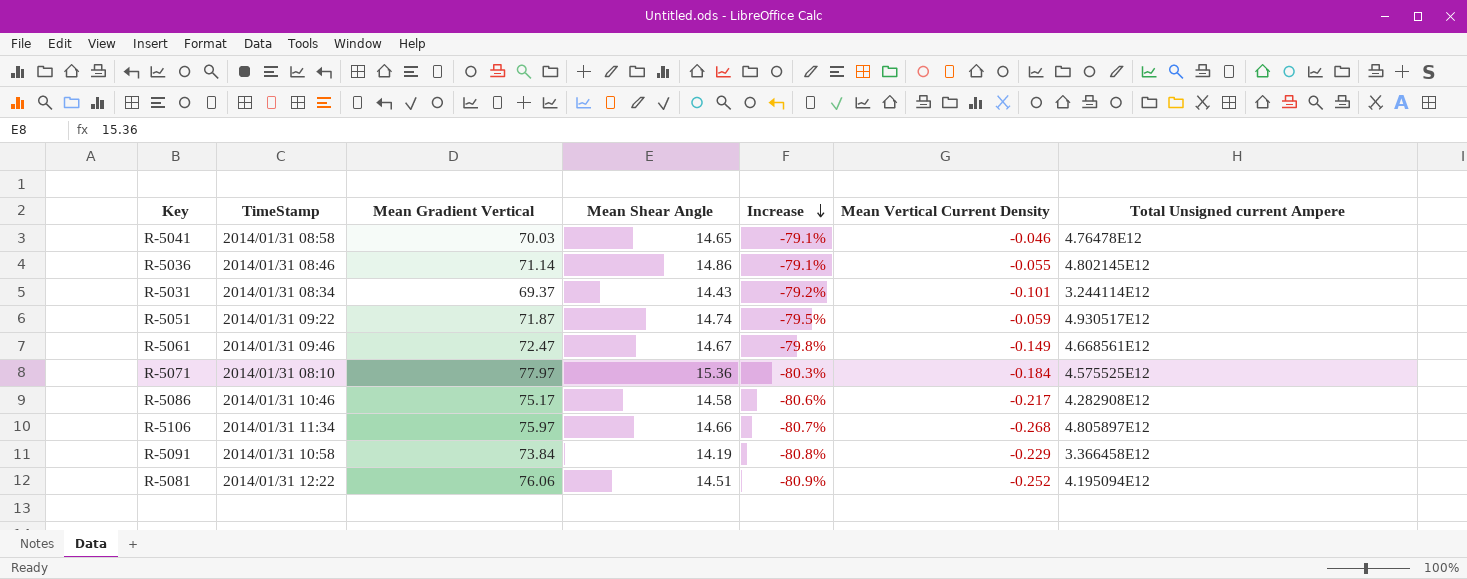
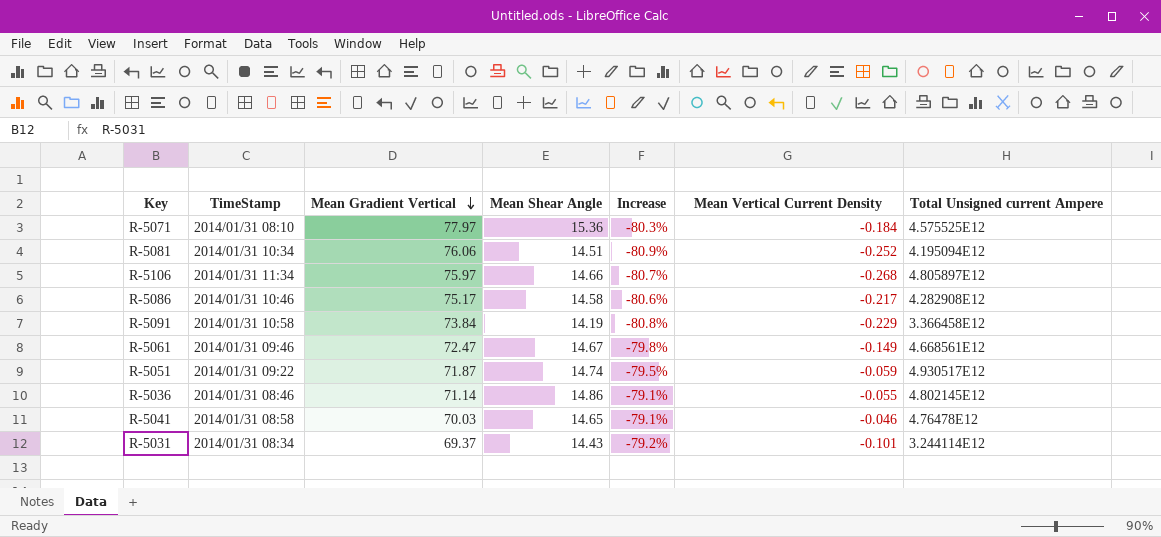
row order: Increase descending -> Mean Gradient Vertical descending
R-5081 | TimeStamp: 2014/01/31 12:22 -> 2014/01/31 10:34

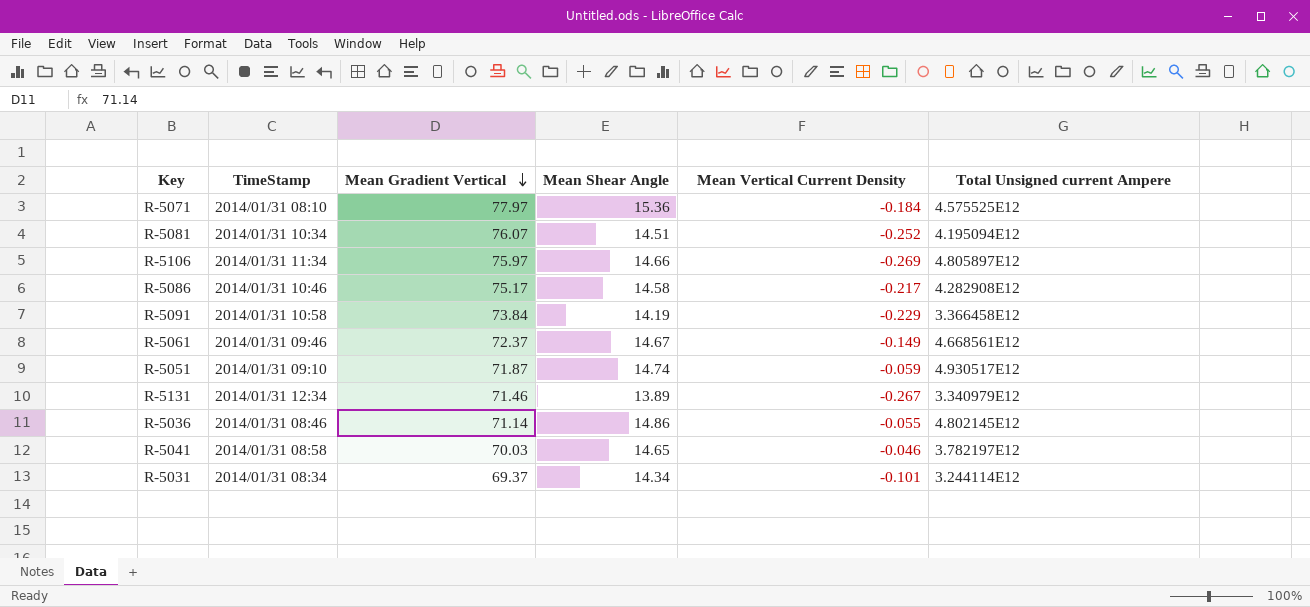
column Increase | formula: ([Mean Shear Angle] - [Mean Gradient Vertical]) / [Mean Gradient Vertical] -> none
R-5081 | Mean Gradient Vertical: 76.06 -> 76.07
R-5106 | Mean Vertical Current Density: -0.268 -> -0.269
R-5061 | Mean Gradient Vertical: 72.47 -> 72.37
R-5051 | TimeStamp: 2014/01/31 09:22 -> 2014/01/31 09:10
row R-5131: none -> 2014/01/31 12:34 | 71.46 | 13.89 | -0.267 | 3.340979E12
R-5041 | Total Unsigned current Ampere: 4.76478E12 -> 3.782197E12
R-5031 | Mean Shear Angle: 14.43 -> 14.34

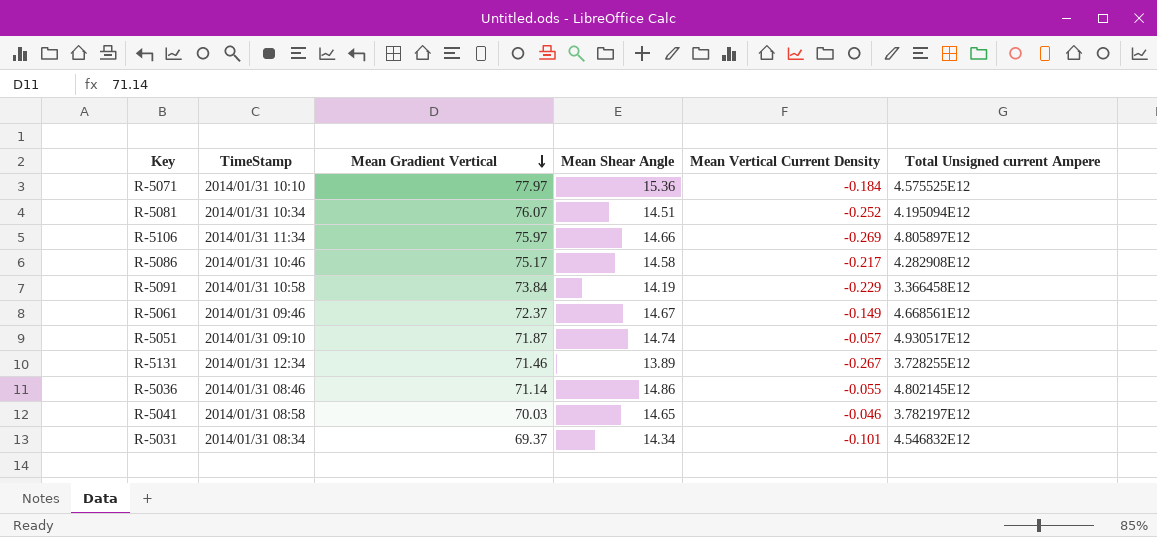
R-5071 | TimeStamp: 2014/01/31 08:10 -> 2014/01/31 10:10
R-5051 | Mean Vertical Current Density: -0.059 -> -0.057
R-5131 | Total Unsigned current Ampere: 3.340979E12 -> 3.728255E12
R-5031 | Total Unsigned current Ampere: 3.244114E12 -> 4.546832E12

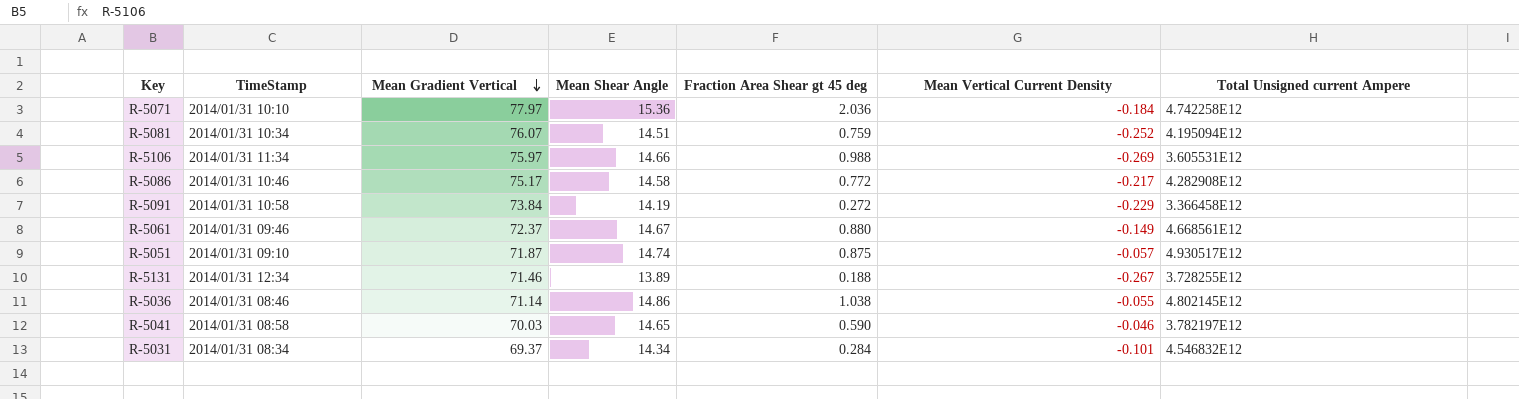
column Fraction Area Shear gt 45 deg | position: none -> 5
R-5071 | Total Unsigned current Ampere: 4.575525E12 -> 4.742258E12
R-5106 | Total Unsigned current Ampere: 4.805897E12 -> 3.605531E12

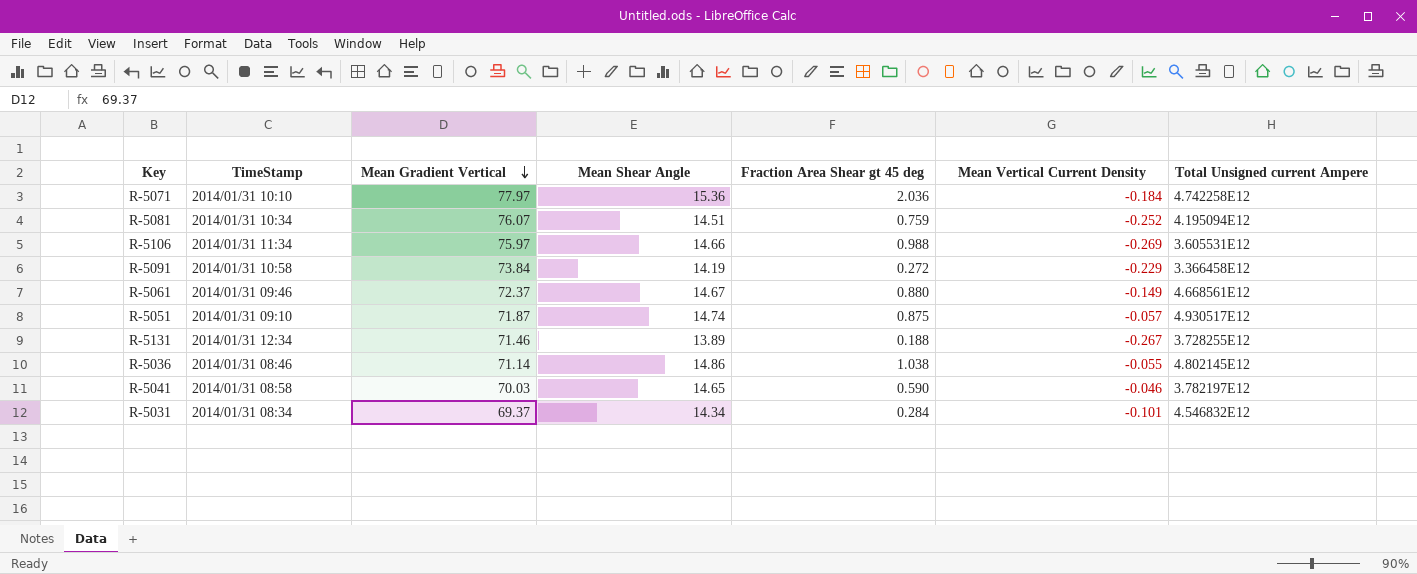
row R-5086: 2014/01/31 10:46 | 75.17 | 14.58 | 0.772 | -0.217 | 4.282908E12 -> none

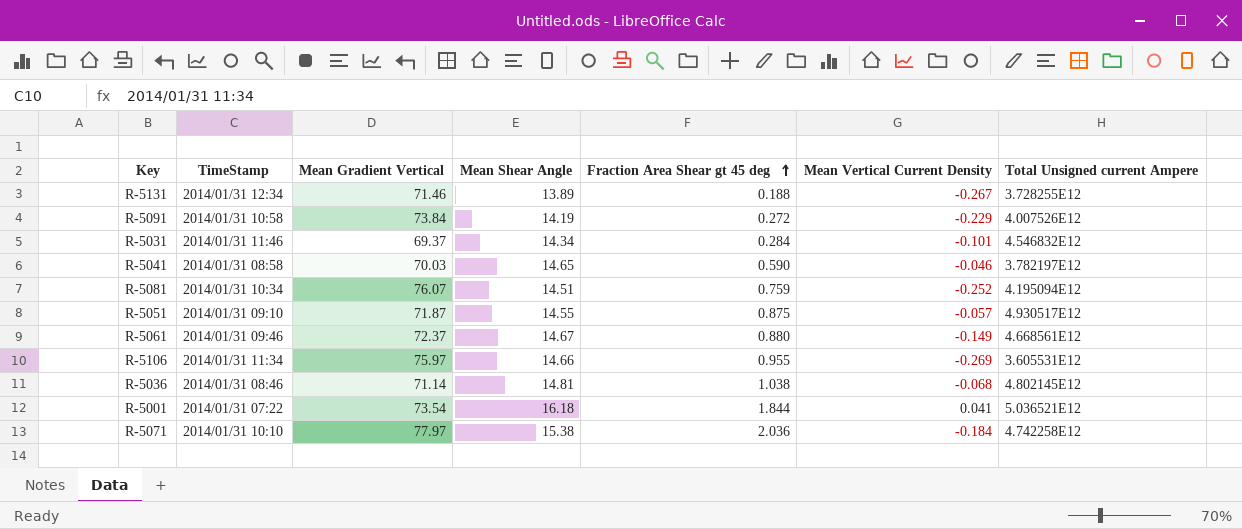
row order: Mean Gradient Vertical descending -> Fraction Area Shear gt 45 deg ascending
R-5091 | Total Unsigned current Ampere: 3.366458E12 -> 4.007526E12
R-5031 | TimeStamp: 2014/01/31 08:34 -> 2014/01/31 11:46
R-5051 | Mean Shear Angle: 14.74 -> 14.55
R-5106 | Fraction Area Shear gt 45 deg: 0.988 -> 0.955
R-5036 | Mean Shear Angle: 14.86 -> 14.81
R-5036 | Mean Vertical Current Density: -0.055 -> -0.068
row R-5001: none -> 2014/01/31 07:22 | 73.54 | 16.18 | 1.844 | 0.041 | 5.036521E12
R-5071 | Mean Shear Angle: 15.36 -> 15.38

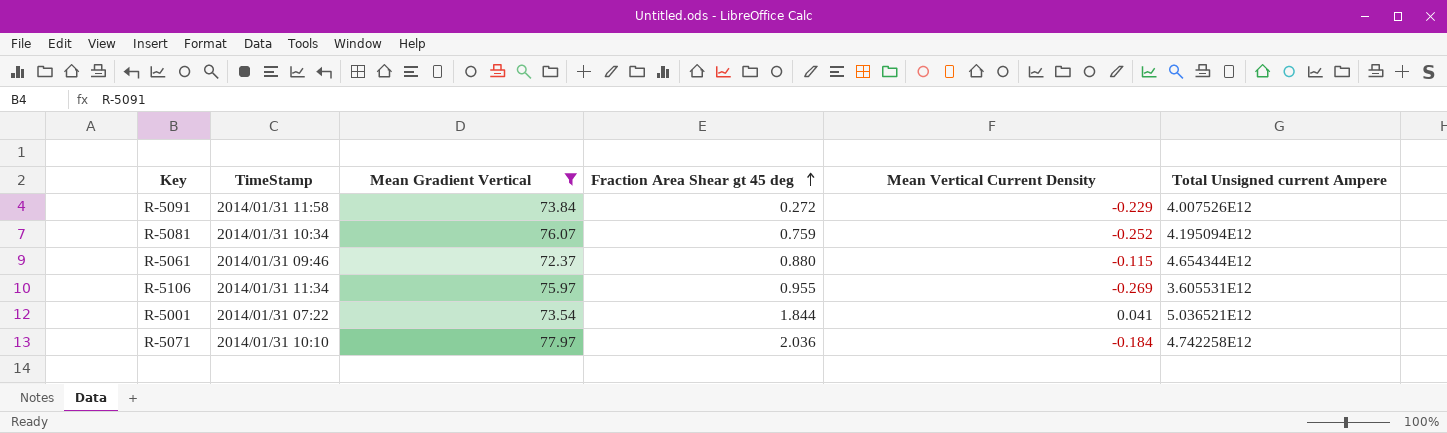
filter: none -> Mean Gradient Vertical >= 72.37
column Mean Shear Angle | position: 4 -> none
R-5091 | TimeStamp: 2014/01/31 10:58 -> 2014/01/31 11:58
R-5061 | Mean Vertical Current Density: -0.149 -> -0.115
R-5061 | Total Unsigned current Ampere: 4.668561E12 -> 4.654344E12

